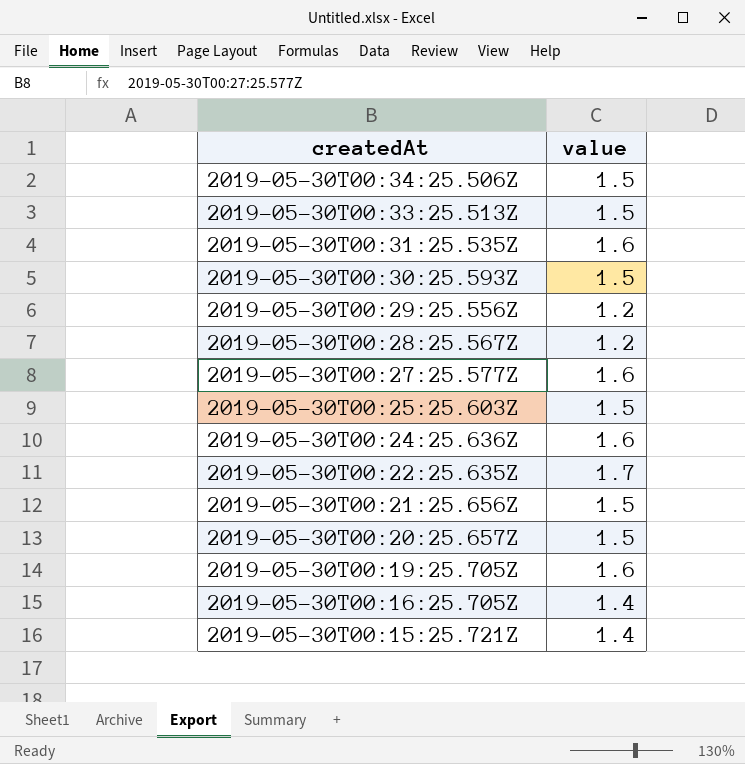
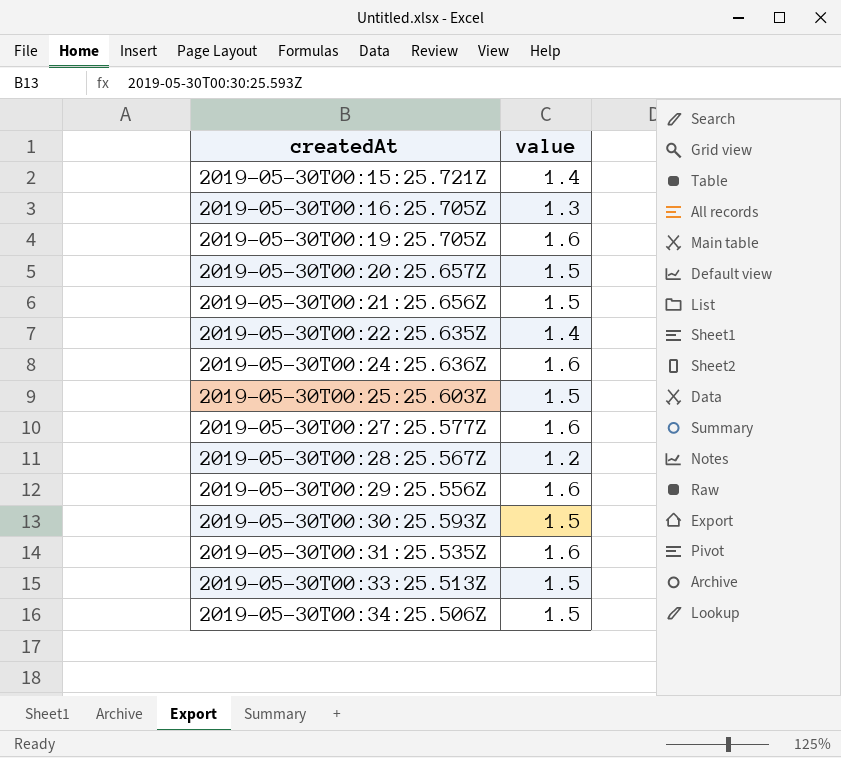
row order: createdAt descending -> createdAt ascending
2019-05-30T00:16:25.705Z | value: 1.4 -> 1.3
2019-05-30T00:22:25.635Z | value: 1.7 -> 1.4
2019-05-30T00:29:25.556Z | value: 1.2 -> 1.6

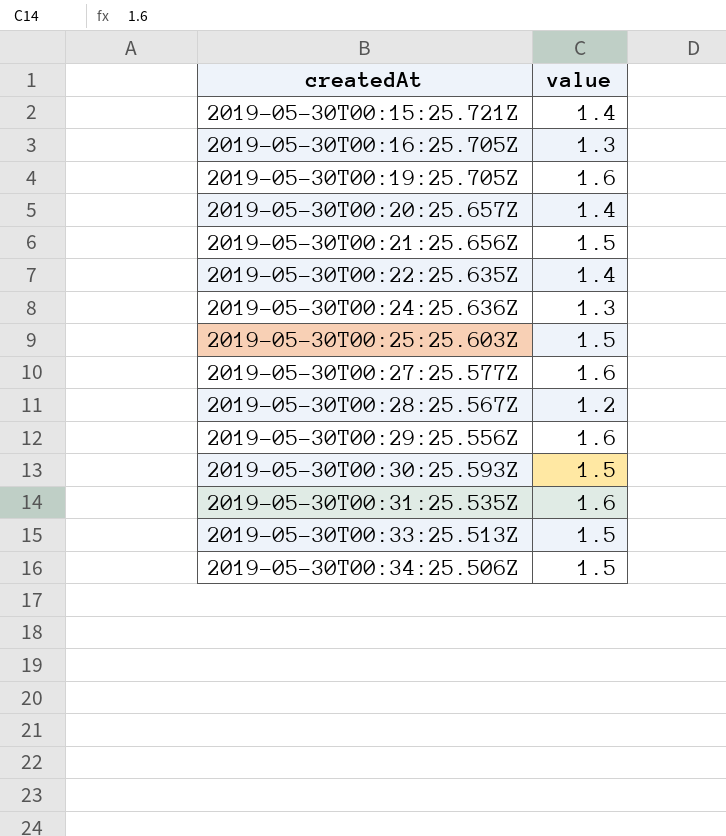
2019-05-30T00:20:25.657Z | value: 1.5 -> 1.4
2019-05-30T00:24:25.636Z | value: 1.6 -> 1.3

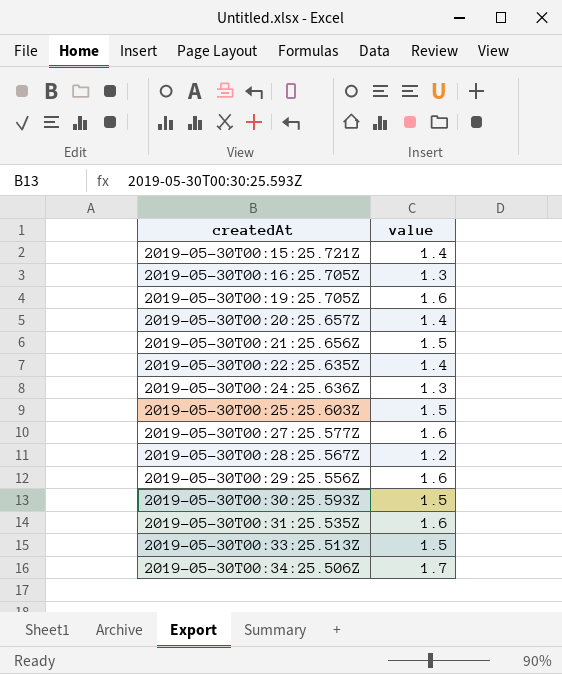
2019-05-30T00:34:25.506Z | value: 1.5 -> 1.7

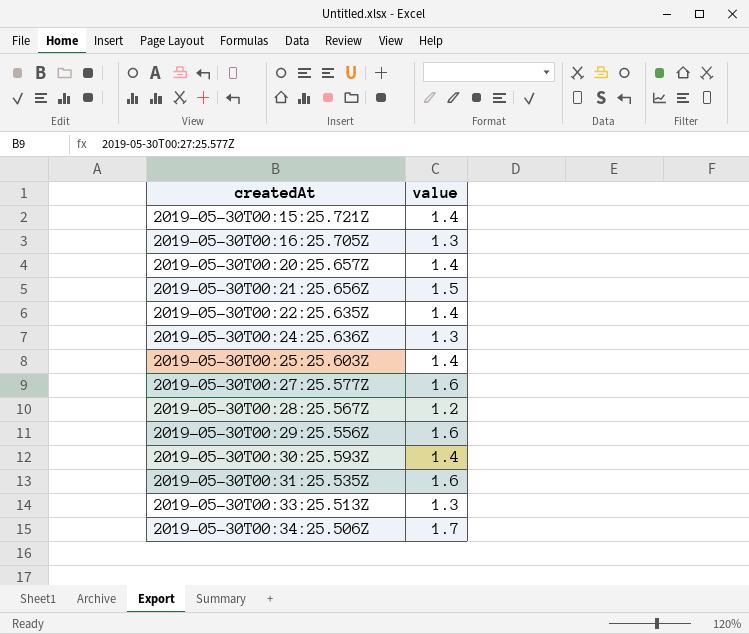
row 2019-05-30T00:19:25.705Z: 1.6 -> none
2019-05-30T00:25:25.603Z | value: 1.5 -> 1.4
2019-05-30T00:30:25.593Z | value: 1.5 -> 1.4
2019-05-30T00:33:25.513Z | value: 1.5 -> 1.3

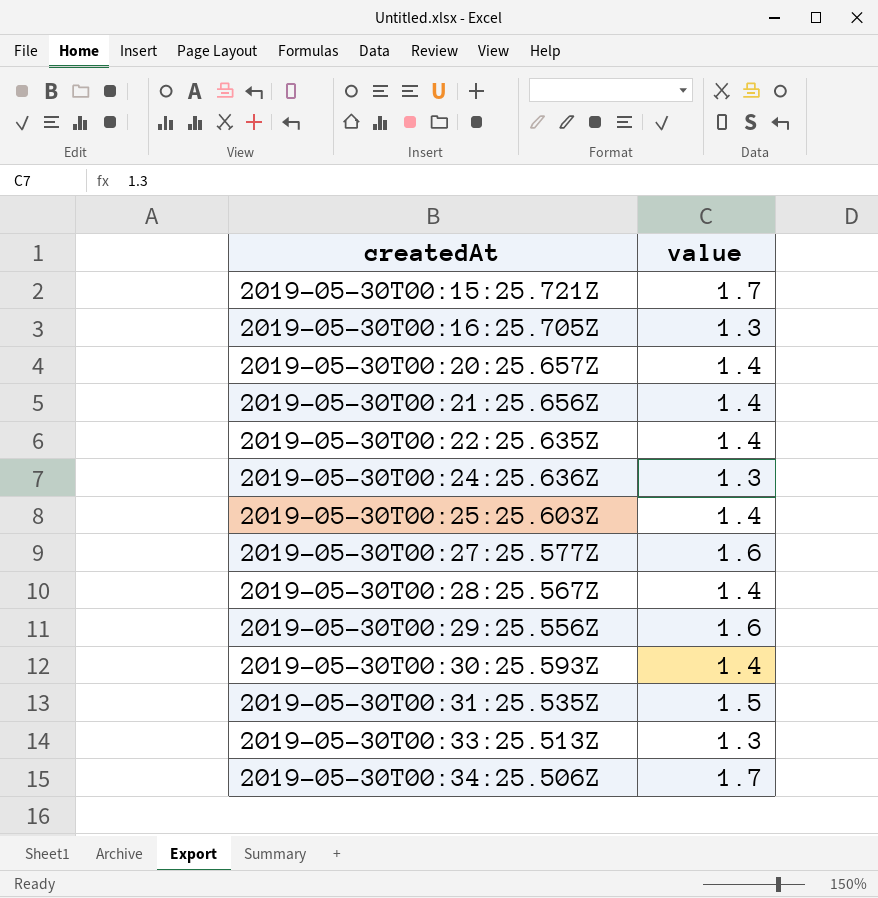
2019-05-30T00:15:25.721Z | value: 1.4 -> 1.7
2019-05-30T00:21:25.656Z | value: 1.5 -> 1.4
2019-05-30T00:28:25.567Z | value: 1.2 -> 1.4
2019-05-30T00:31:25.535Z | value: 1.6 -> 1.5

